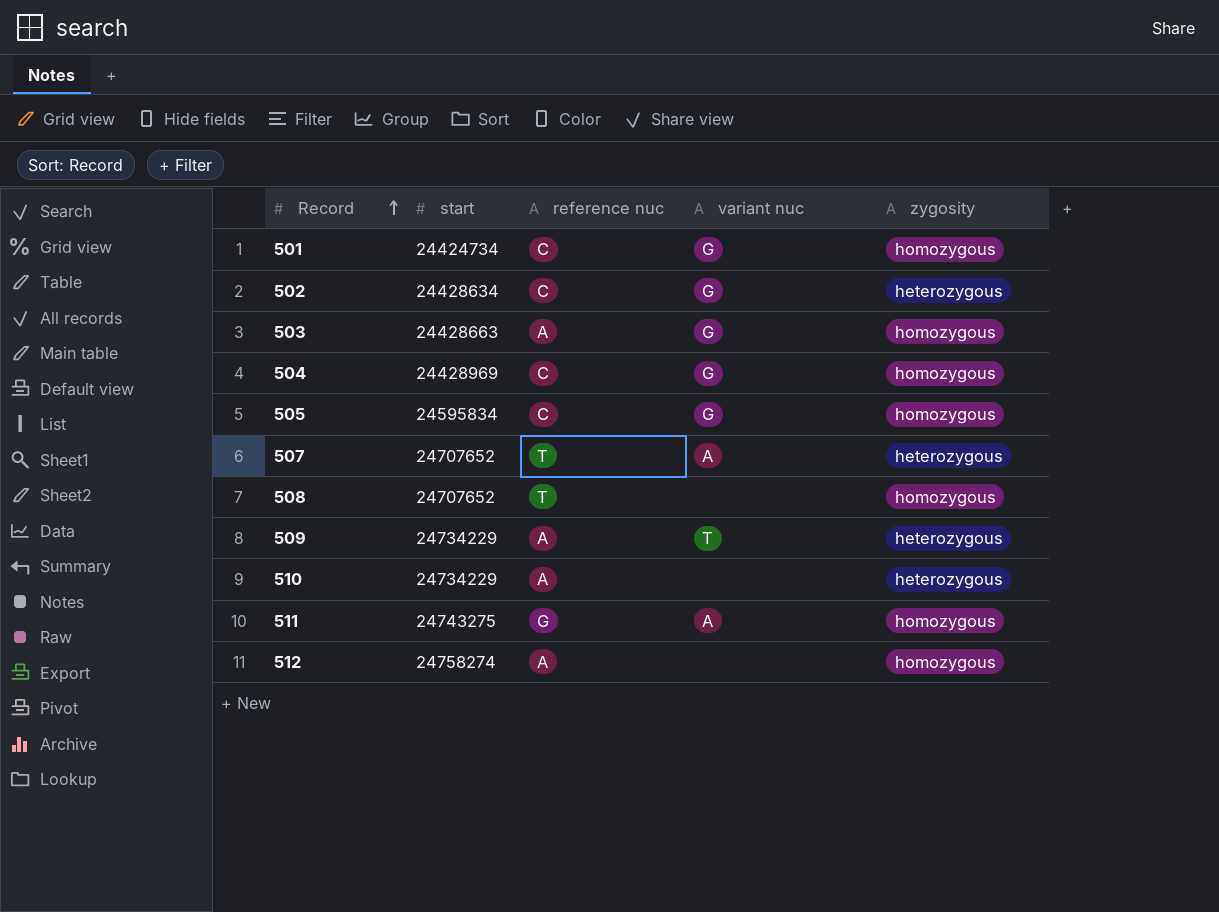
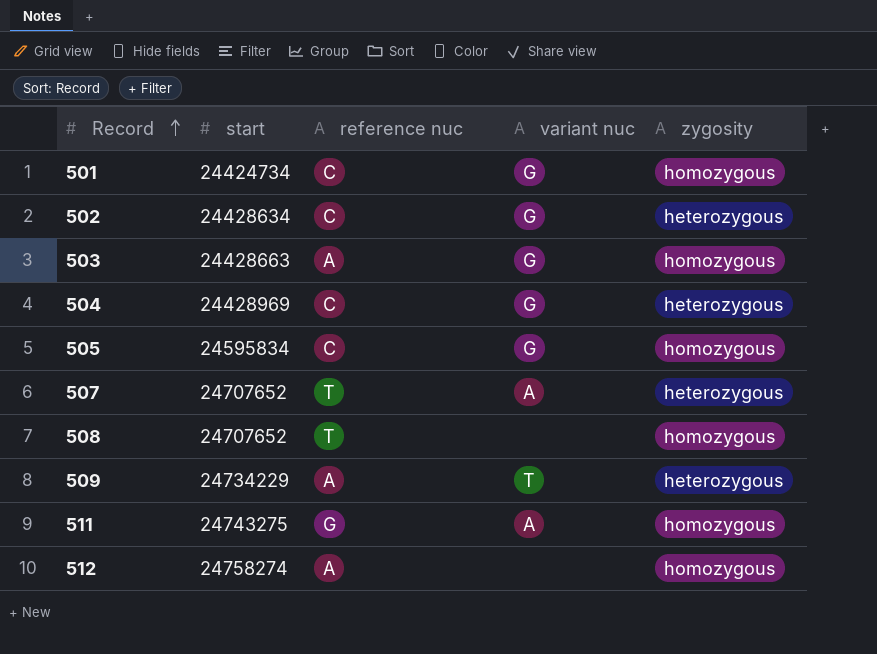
row 510: 24734229 | A | none | heterozygous -> none
504 | zygosity: homozygous -> heterozygous

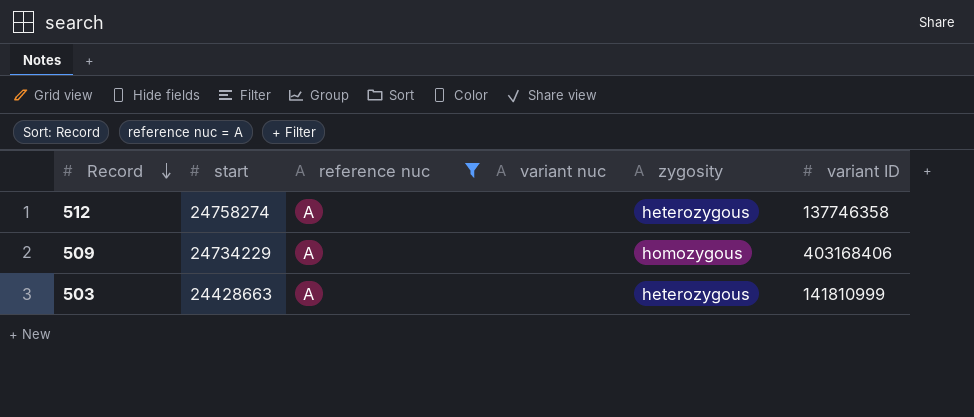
filter: none -> reference nuc = A
row order: Record ascending -> Record descending
column variant ID | position: none -> 6
512 | zygosity: homozygous -> heterozygous
509 | variant nuc: T -> none
509 | zygosity: heterozygous -> homozygous
503 | variant nuc: G -> none
503 | zygosity: homozygous -> heterozygous

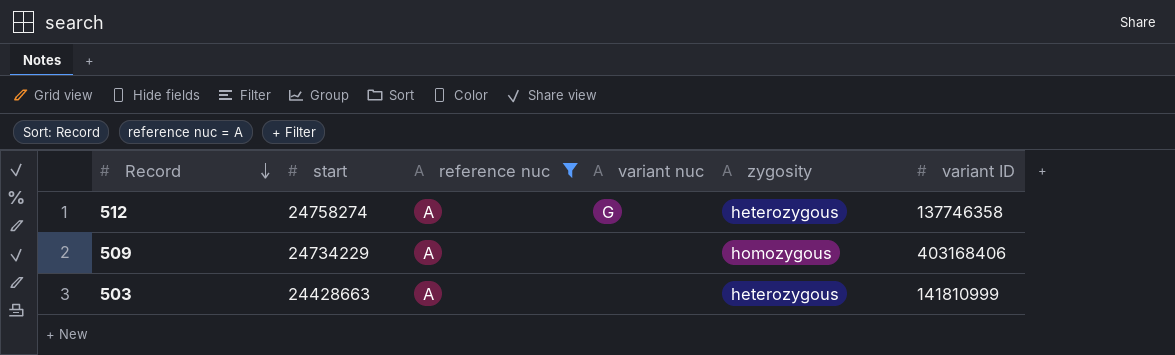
512 | variant nuc: none -> G

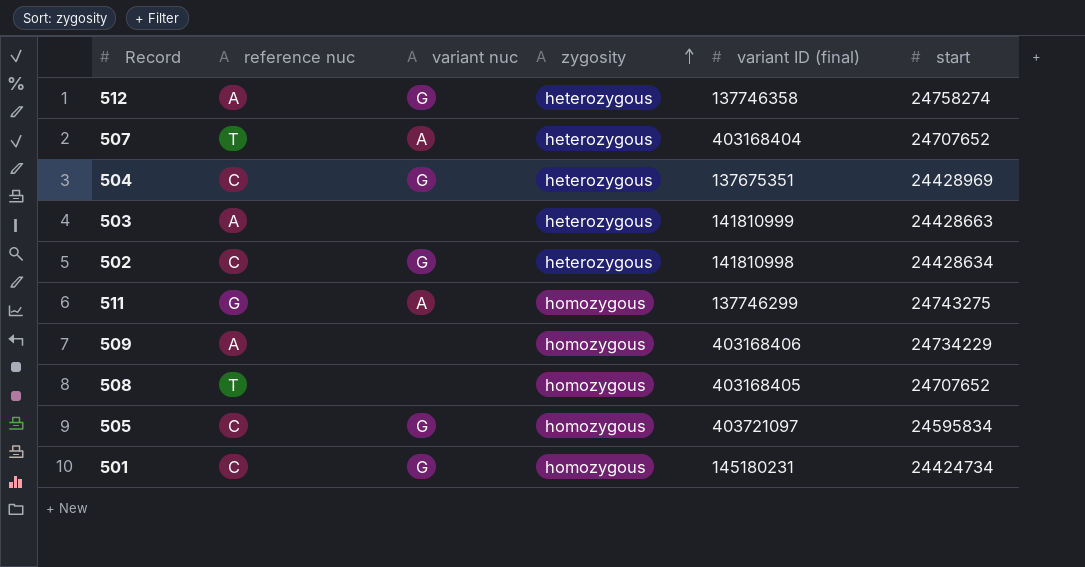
filter: reference nuc = A -> none
row order: Record descending -> zygosity ascending
column name: variant ID -> variant ID (final)
column start | position: 2 -> 6

